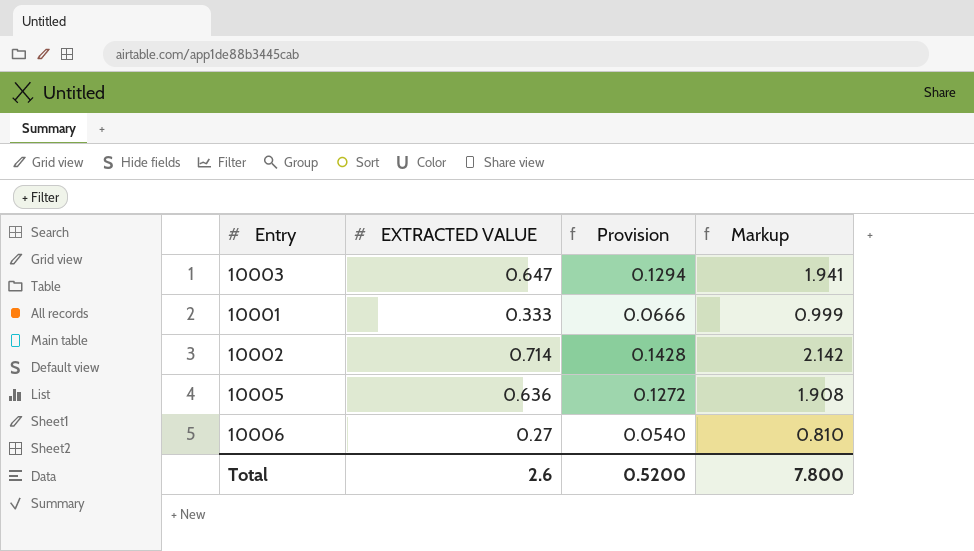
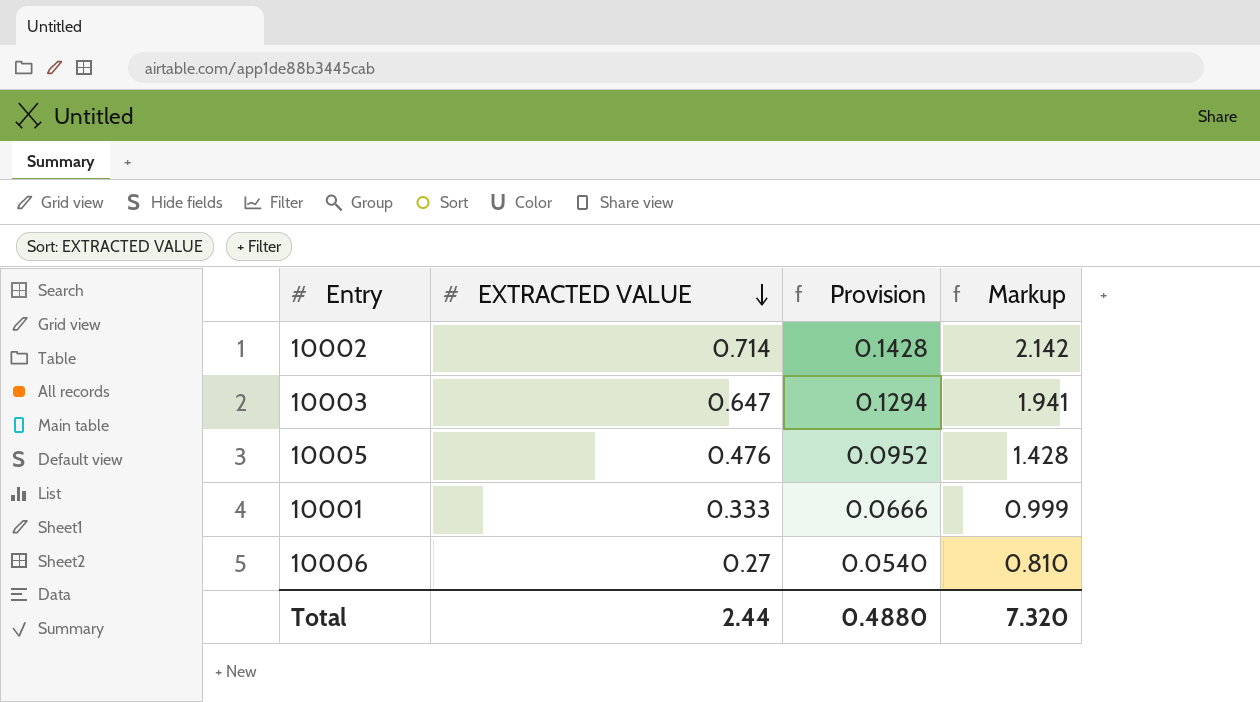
row order: none -> EXTRACTED VALUE descending
10005 | EXTRACTED VALUE: 0.636 -> 0.476
10005 | Provision: 0.1272 -> 0.0952
10005 | Markup: 1.908 -> 1.428
Total | EXTRACTED VALUE: 2.6 -> 2.44
Total | Provision: 0.5200 -> 0.4880
Total | Markup: 7.800 -> 7.320

